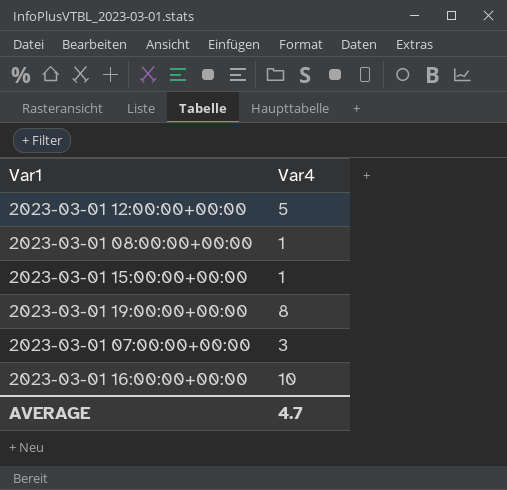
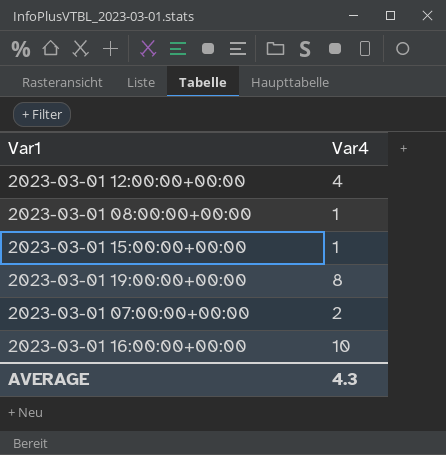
2023-03-01 12:00:00+00:00 | Var4: 5 -> 4
2023-03-01 07:00:00+00:00 | Var4: 3 -> 2
AVERAGE | Var4: 4.7 -> 4.3

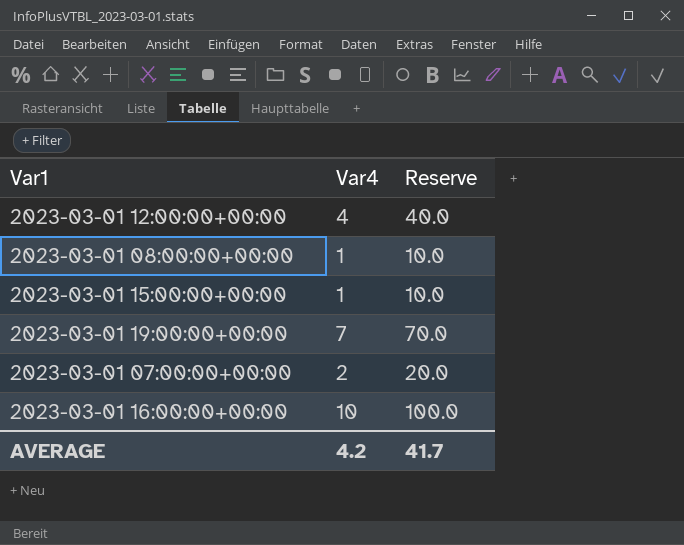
column Reserve | formula: none -> [Var4] * 10
2023-03-01 19:00:00+00:00 | Var4: 8 -> 7
AVERAGE | Var4: 4.3 -> 4.2

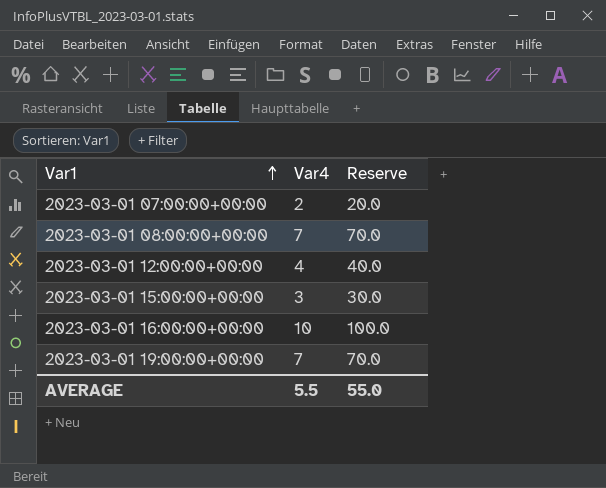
row order: none -> Var1 ascending
2023-03-01 08:00:00+00:00 | Var4: 1 -> 7
2023-03-01 08:00:00+00:00 | Reserve: 10.0 -> 70.0
2023-03-01 15:00:00+00:00 | Var4: 1 -> 3
2023-03-01 15:00:00+00:00 | Reserve: 10.0 -> 30.0
AVERAGE | Var4: 4.2 -> 5.5
AVERAGE | Reserve: 41.7 -> 55.0

